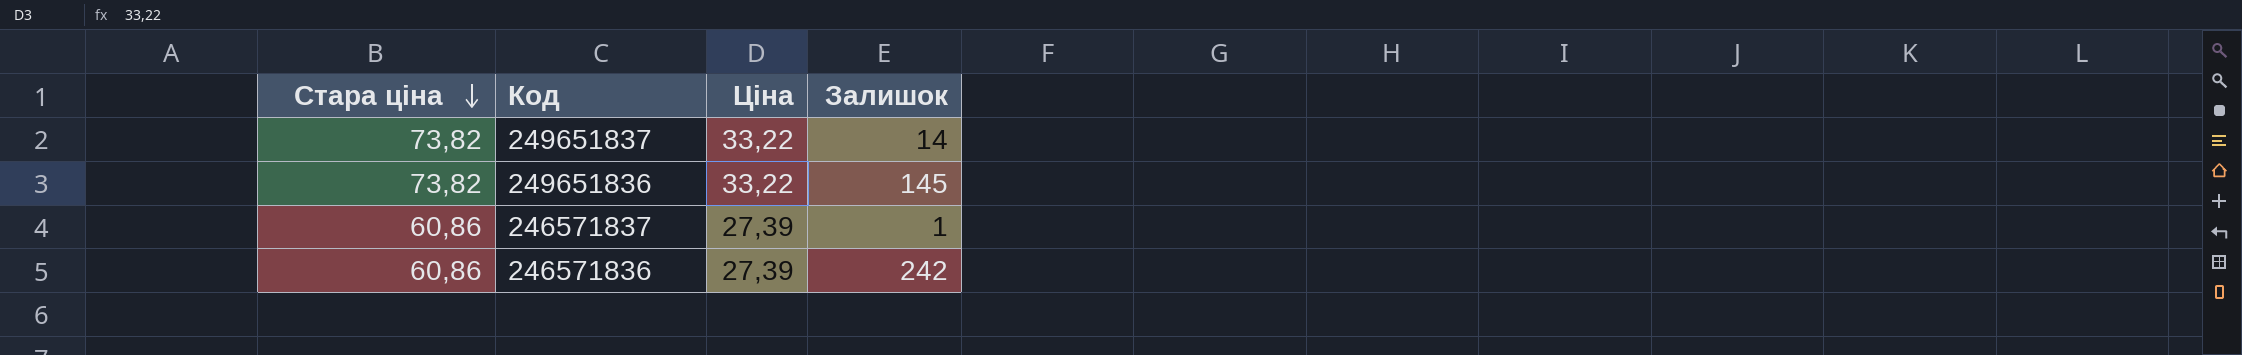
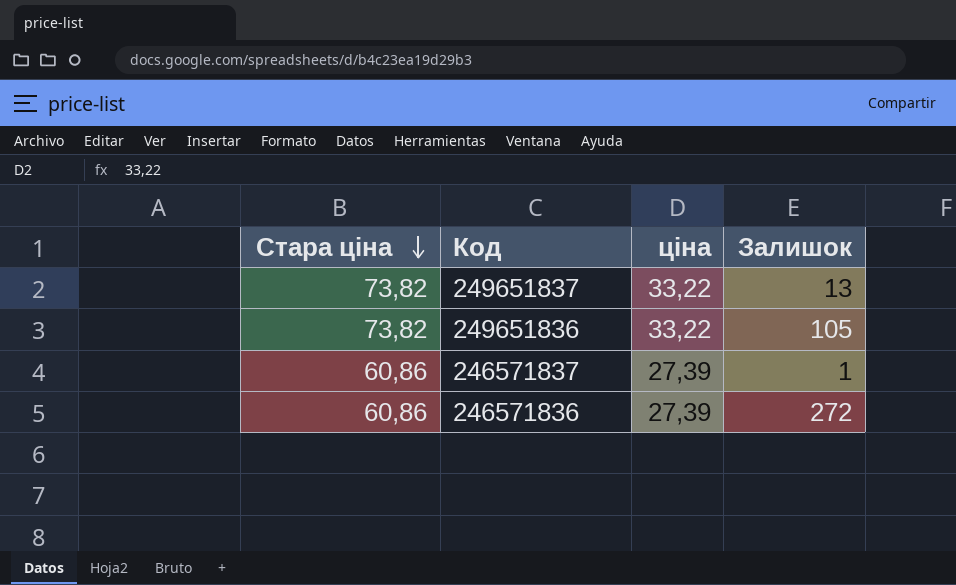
column name: Ціна -> ціна
249651837 | Залишок: 14 -> 13
249651836 | Залишок: 145 -> 105
246571836 | Залишок: 242 -> 272

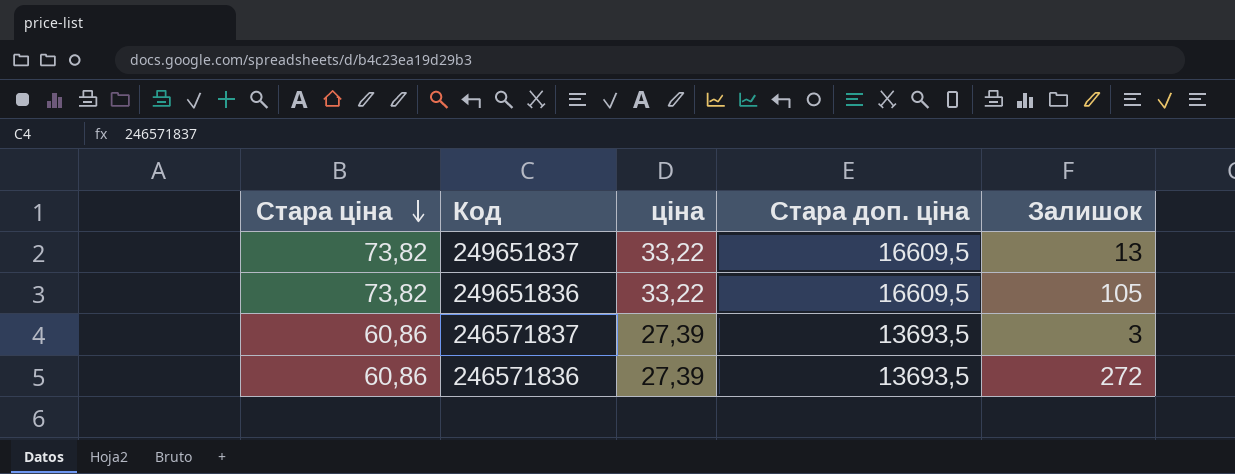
column Стара доп. ціна | position: none -> 4
246571837 | Залишок: 1 -> 3

